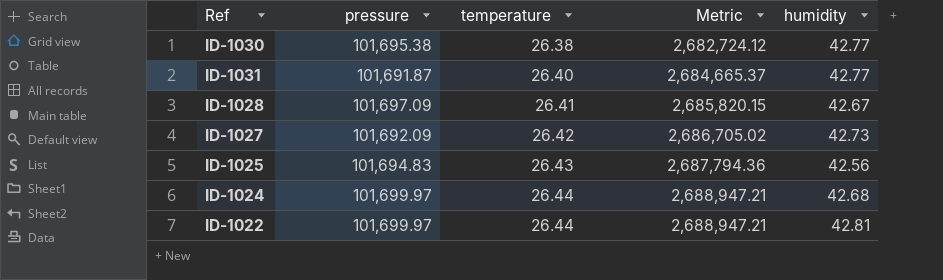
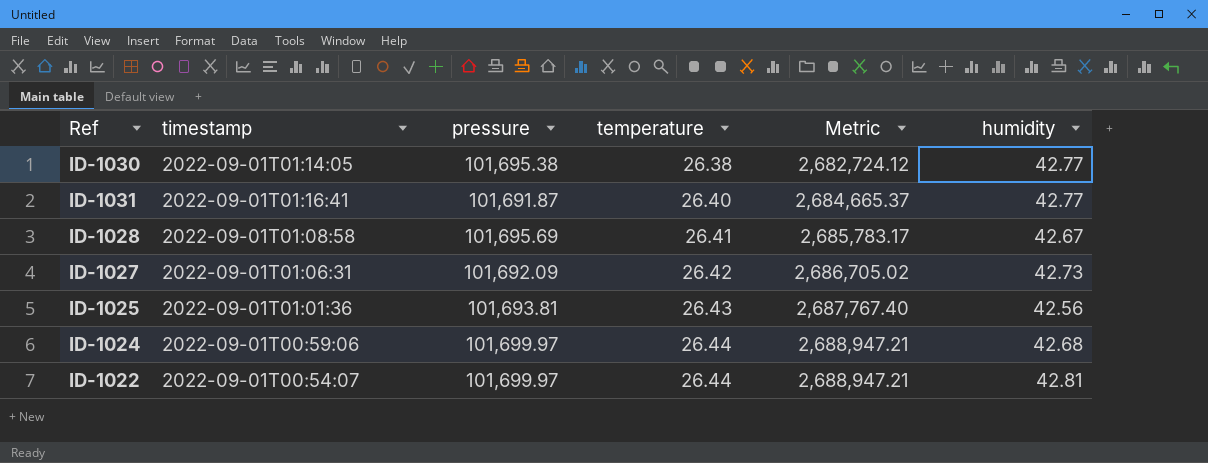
column timestamp | position: none -> 2
ID-1028 | pressure: 101,697.09 -> 101,695.69
ID-1028 | Metric: 2,685,820.15 -> 2,685,783.17
ID-1025 | pressure: 101,694.83 -> 101,693.81
ID-1025 | Metric: 2,687,794.36 -> 2,687,767.40

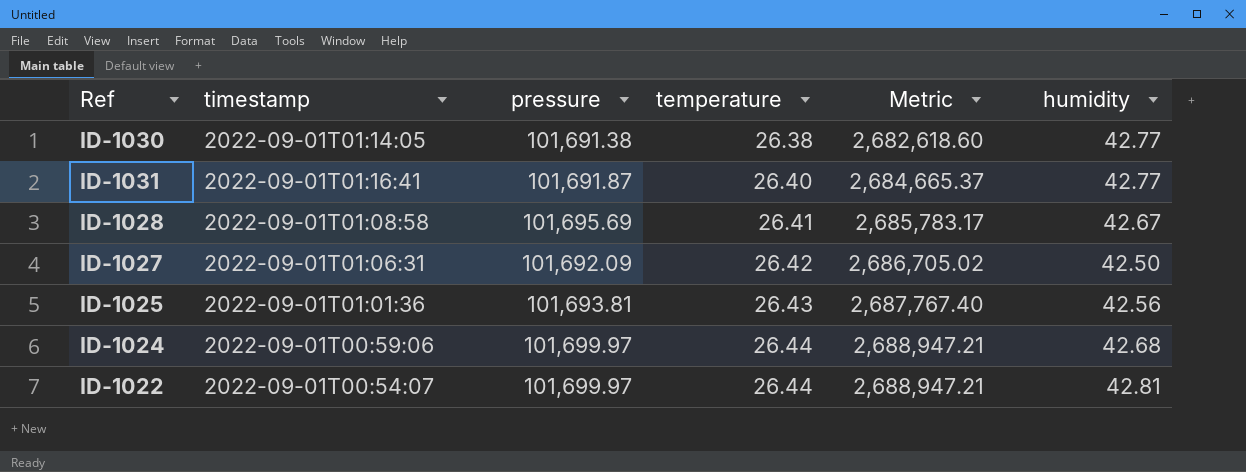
ID-1030 | pressure: 101,695.38 -> 101,691.38
ID-1030 | Metric: 2,682,724.12 -> 2,682,618.60
ID-1027 | humidity: 42.73 -> 42.50

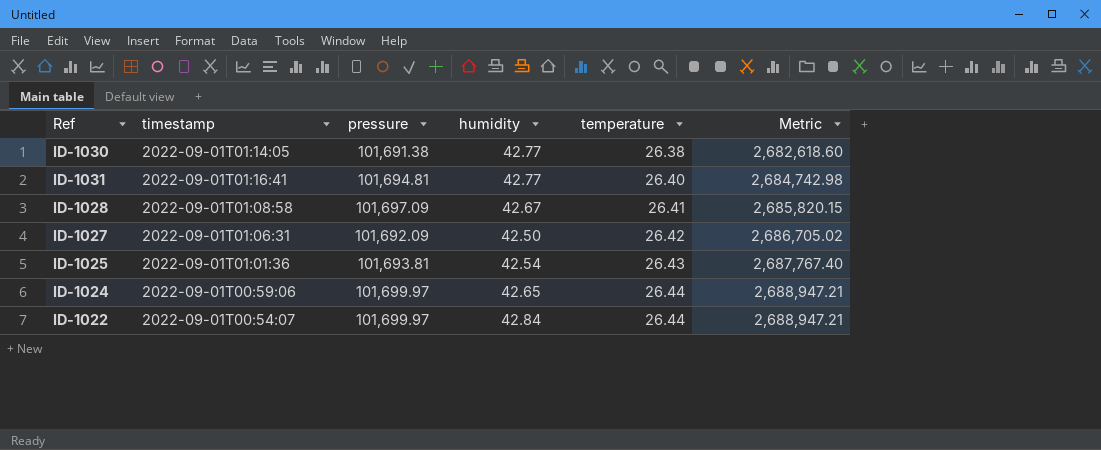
column humidity | position: 6 -> 4
ID-1031 | pressure: 101,691.87 -> 101,694.81
ID-1031 | Metric: 2,684,665.37 -> 2,684,742.98
ID-1028 | pressure: 101,695.69 -> 101,697.09
ID-1028 | Metric: 2,685,783.17 -> 2,685,820.15
ID-1025 | humidity: 42.56 -> 42.54
ID-1024 | humidity: 42.68 -> 42.65
ID-1022 | humidity: 42.81 -> 42.84

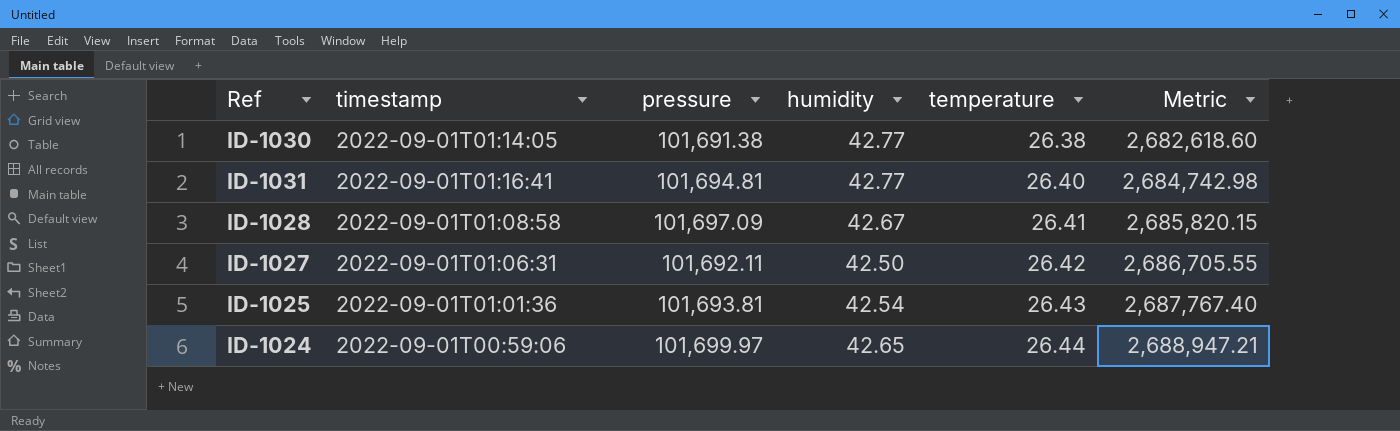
row ID-1022: 2022-09-01T00:54:07 | 101,699.97 | 42.84 | 26.44 | 2,688,947.21 -> none
ID-1027 | pressure: 101,692.09 -> 101,692.11
ID-1027 | Metric: 2,686,705.02 -> 2,686,705.55

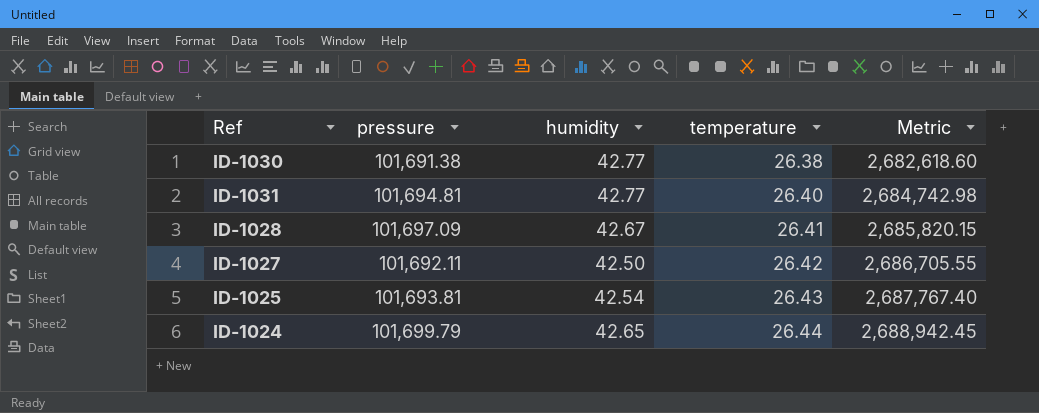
column timestamp | position: 2 -> none
ID-1024 | pressure: 101,699.97 -> 101,699.79
ID-1024 | Metric: 2,688,947.21 -> 2,688,942.45

